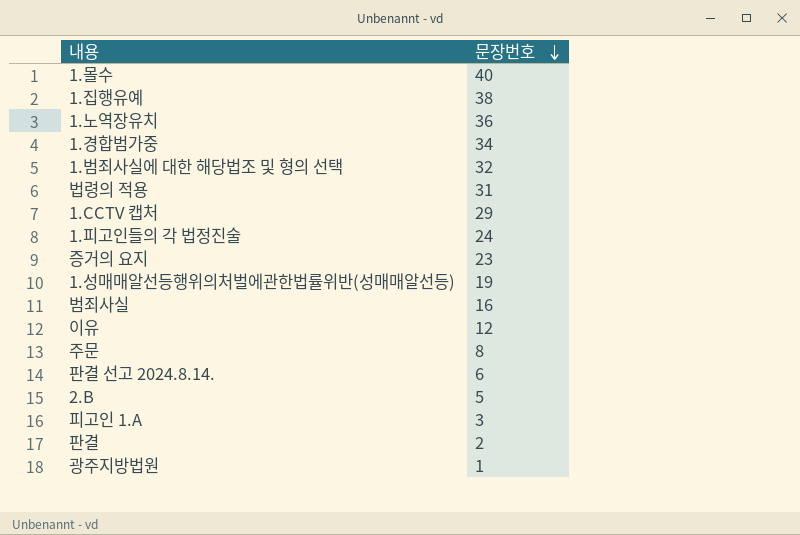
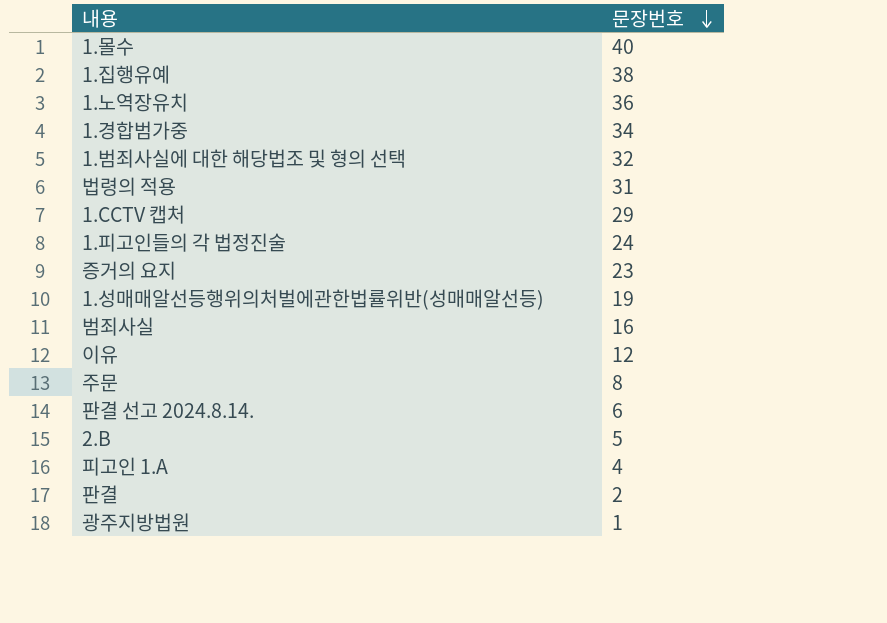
피고인 1.A | 문장번호: 3 -> 4

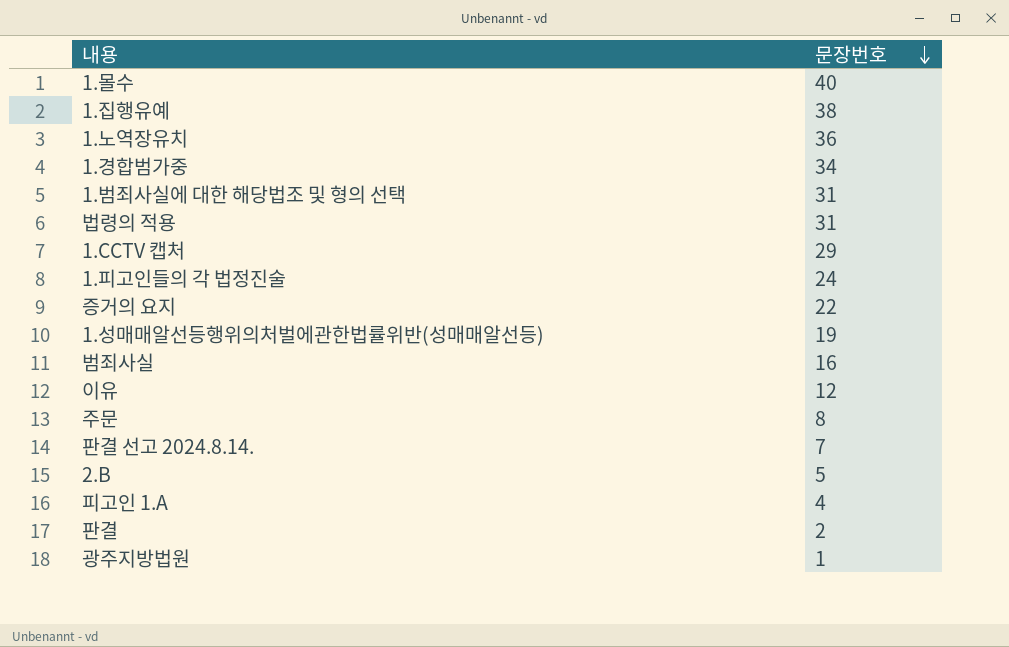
1.범죄사실에 대한 해당법조 및 형의 선택 | 문장번호: 32 -> 31
증거의 요지 | 문장번호: 23 -> 22
판결 선고 2024.8.14. | 문장번호: 6 -> 7

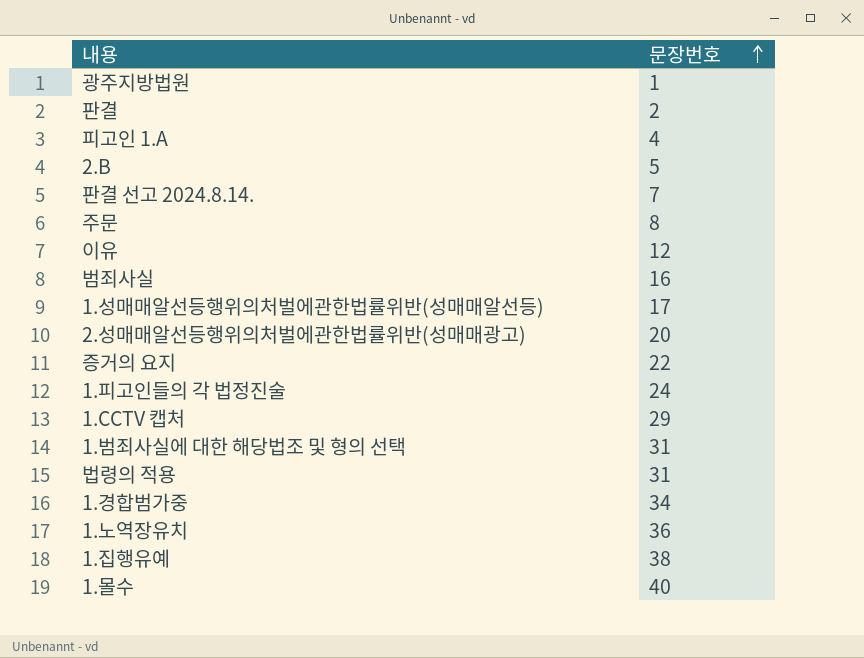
row order: 문장번호 descending -> 문장번호 ascending
1.성매매알선등행위의처벌에관한법률위반(성매매알선등) | 문장번호: 19 -> 17
row 2.성매매알선등행위의처벌에관한법률위반(성매매광고): none -> 20

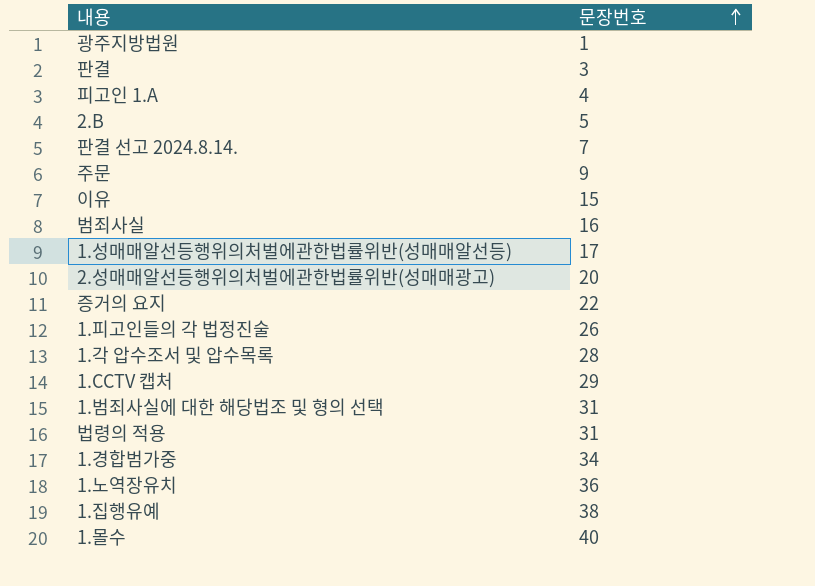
판결 | 문장번호: 2 -> 3
주문 | 문장번호: 8 -> 9
이유 | 문장번호: 12 -> 15
1.피고인들의 각 법정진술 | 문장번호: 24 -> 26
row 1.각 압수조서 및 압수목록: none -> 28

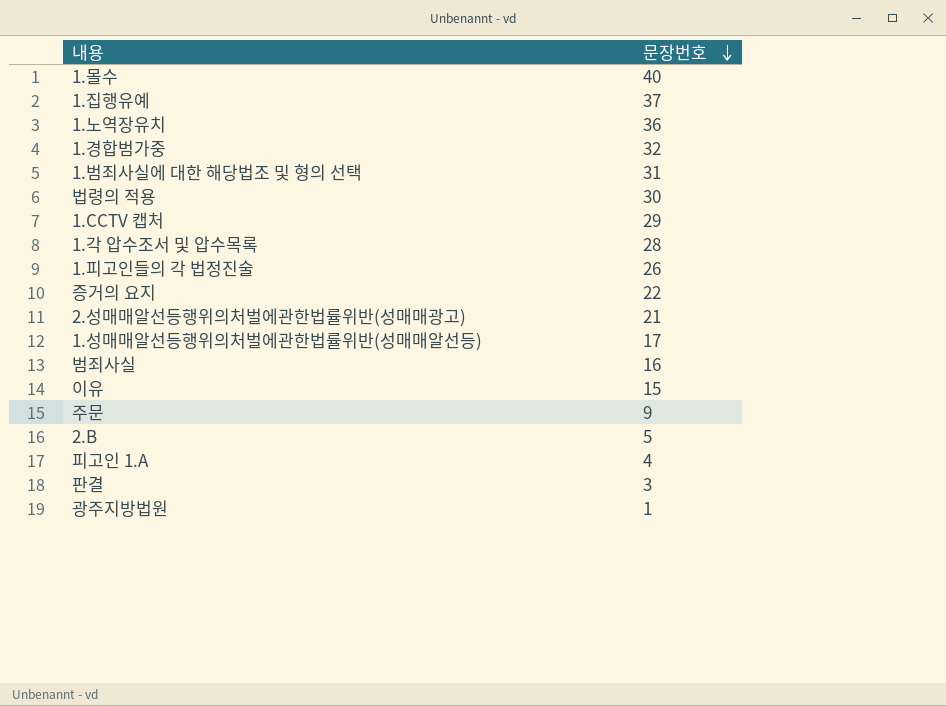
row order: 문장번호 ascending -> 문장번호 descending
row 판결 선고 2024.8.14.: 7 -> none
1.집행유예 | 문장번호: 38 -> 37
1.경합범가중 | 문장번호: 34 -> 32
법령의 적용 | 문장번호: 31 -> 30
2.성매매알선등행위의처벌에관한법률위반(성매매광고) | 문장번호: 20 -> 21

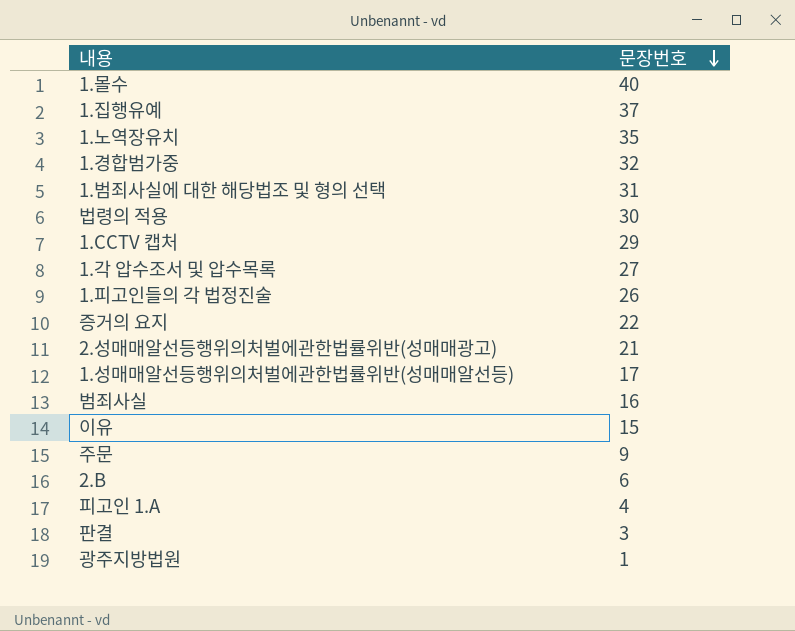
1.노역장유치 | 문장번호: 36 -> 35
1.각 압수조서 및 압수목록 | 문장번호: 28 -> 27
2.B | 문장번호: 5 -> 6

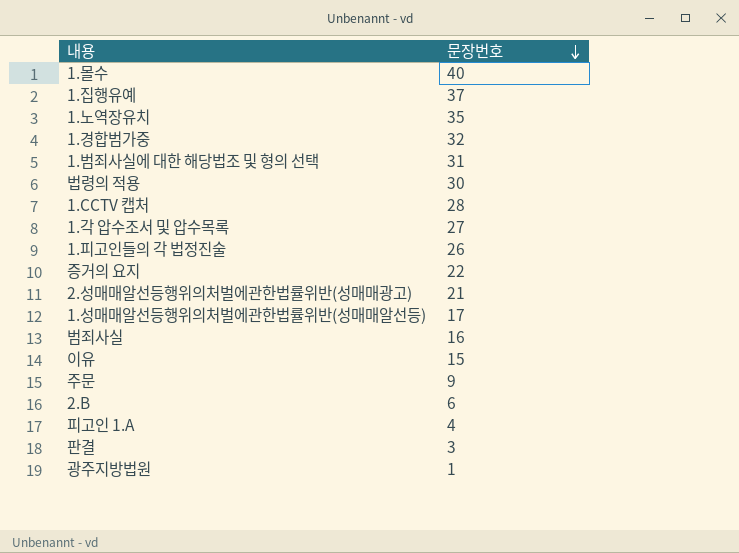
1.CCTV 캡처 | 문장번호: 29 -> 28

